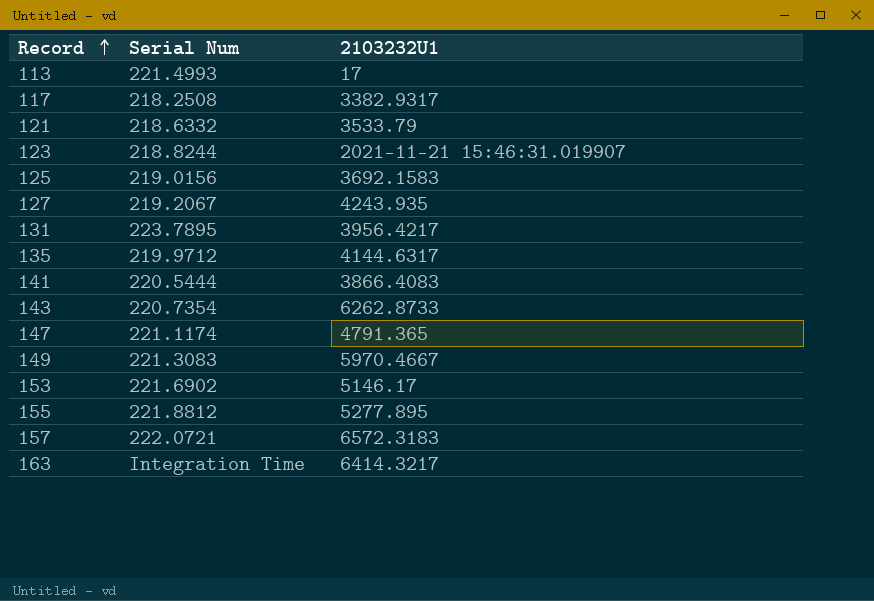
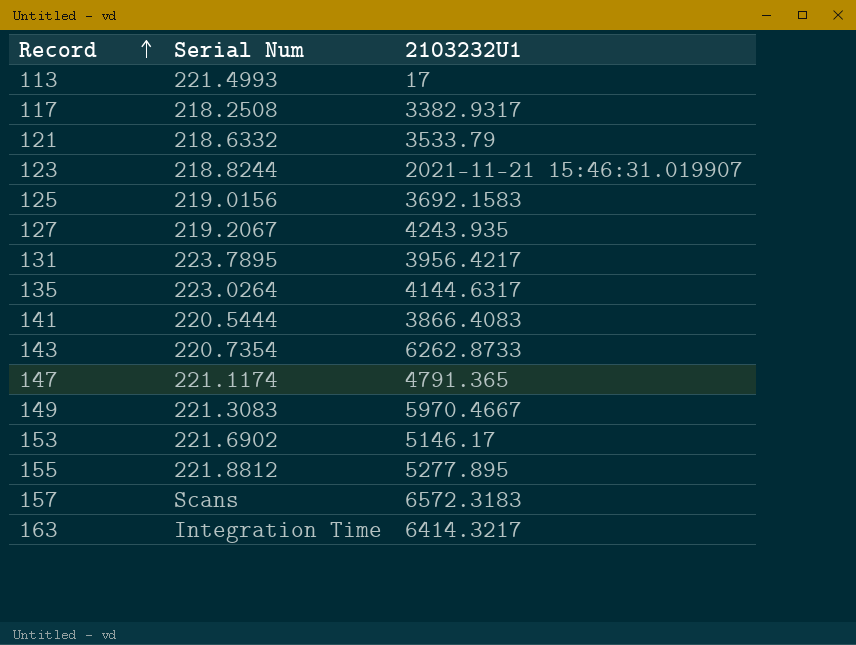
135 | Serial Num: 219.9712 -> 223.0264
157 | Serial Num: 222.0721 -> Scans

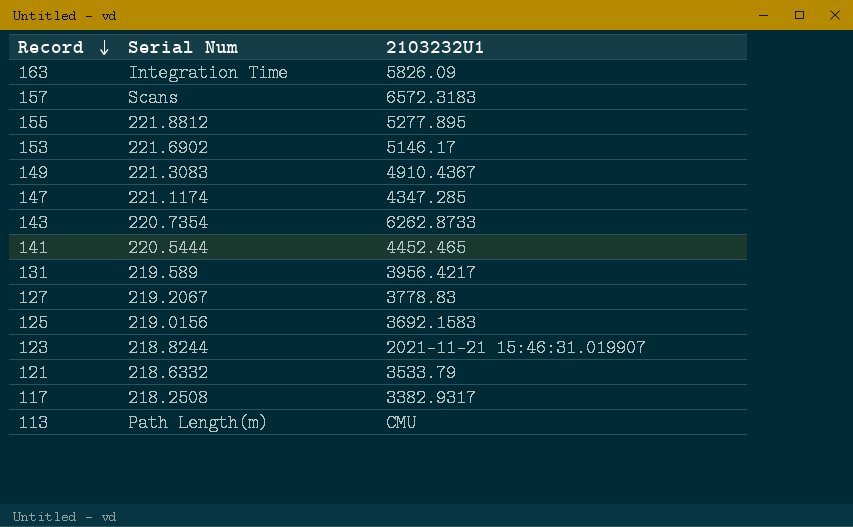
row order: Record ascending -> Record descending
row 135: 223.0264 | 4144.6317 -> none
163 | 2103232U1: 6414.3217 -> 5826.09
149 | 2103232U1: 5970.4667 -> 4910.4367
147 | 2103232U1: 4791.365 -> 4347.285
141 | 2103232U1: 3866.4083 -> 4452.465
131 | Serial Num: 223.7895 -> 219.589
127 | 2103232U1: 4243.935 -> 3778.83
113 | Serial Num: 221.4993 -> Path Length(m)
113 | 2103232U1: 17 -> CMU

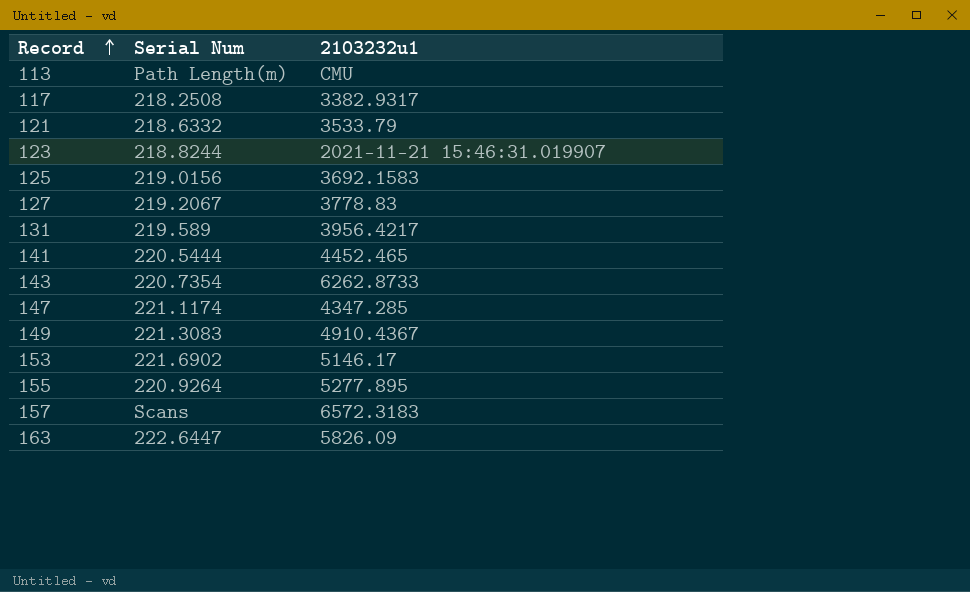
row order: Record descending -> Record ascending
column name: 2103232U1 -> 2103232u1
155 | Serial Num: 221.8812 -> 220.9264
163 | Serial Num: Integration Time -> 222.6447

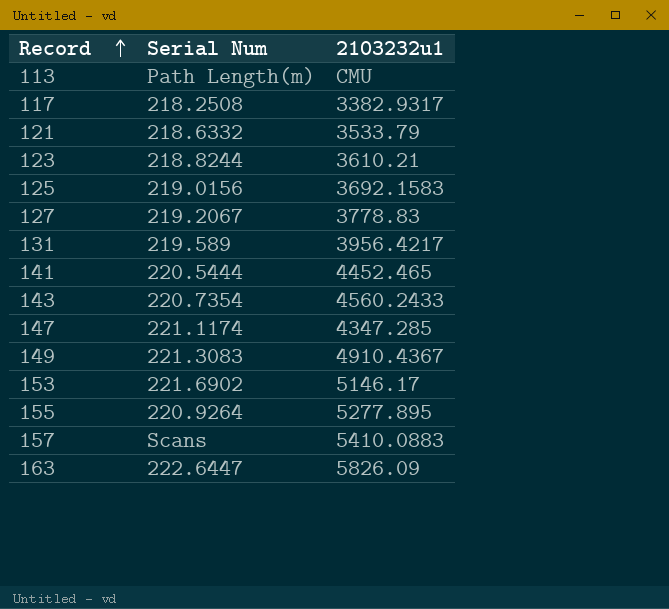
123 | 2103232u1: 2021-11-21 15:46:31.019907 -> 3610.21
143 | 2103232u1: 6262.8733 -> 4560.2433
157 | 2103232u1: 6572.3183 -> 5410.0883

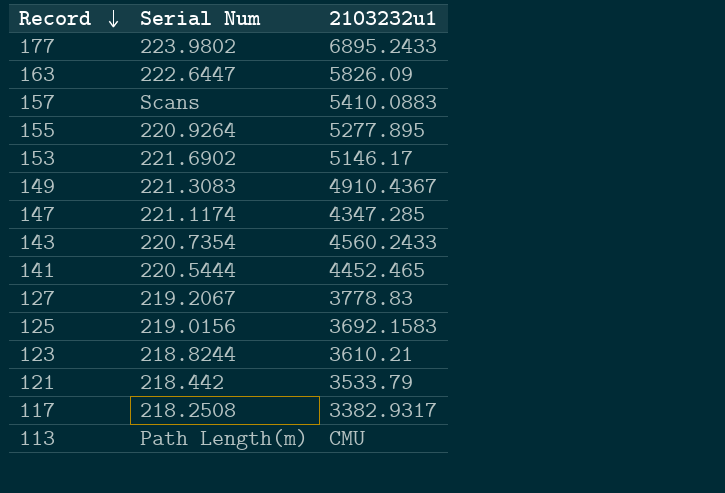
row order: Record ascending -> Record descending
row 131: 219.589 | 3956.4217 -> none
row 177: none -> 223.9802 | 6895.2433
121 | Serial Num: 218.6332 -> 218.442

